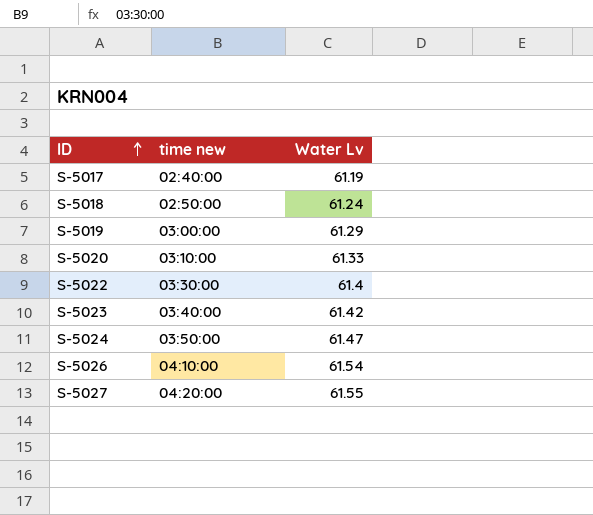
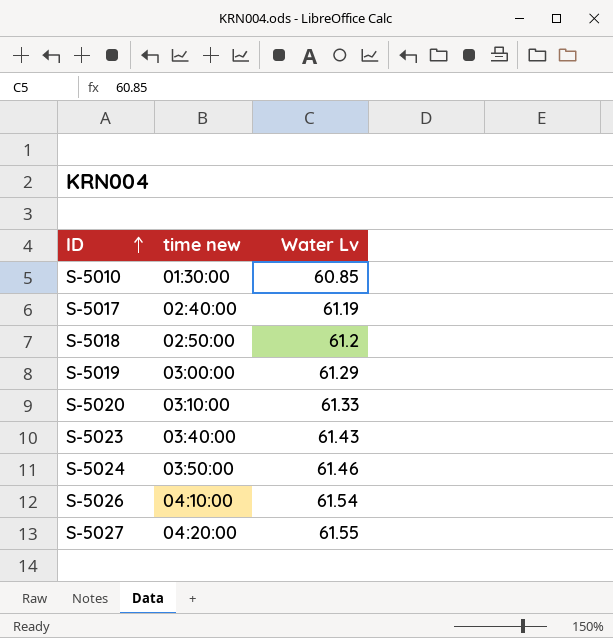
row S-5022: 03:30:00 | 61.4 -> none
row S-5010: none -> 01:30:00 | 60.85
S-5018 | Water Lv: 61.24 -> 61.2
S-5023 | Water Lv: 61.42 -> 61.43
S-5024 | Water Lv: 61.47 -> 61.46

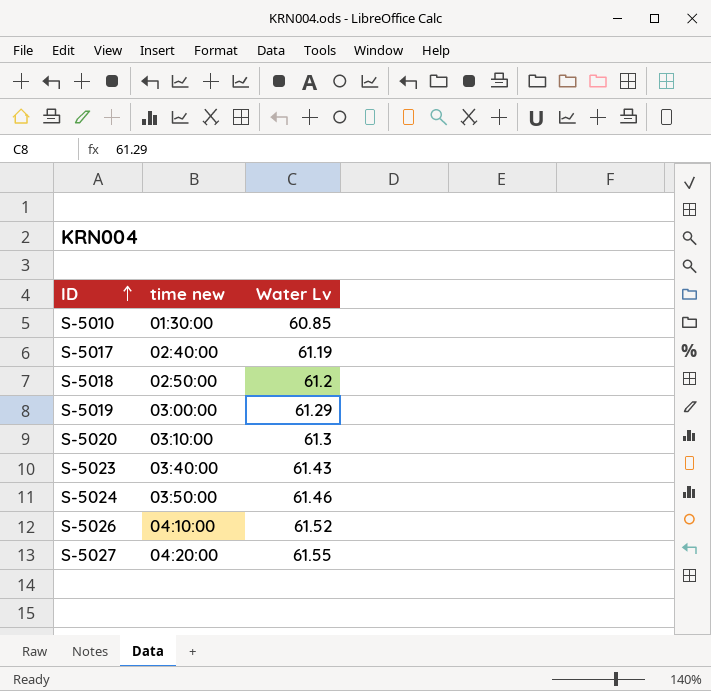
S-5020 | Water Lv: 61.33 -> 61.3
S-5026 | Water Lv: 61.54 -> 61.52

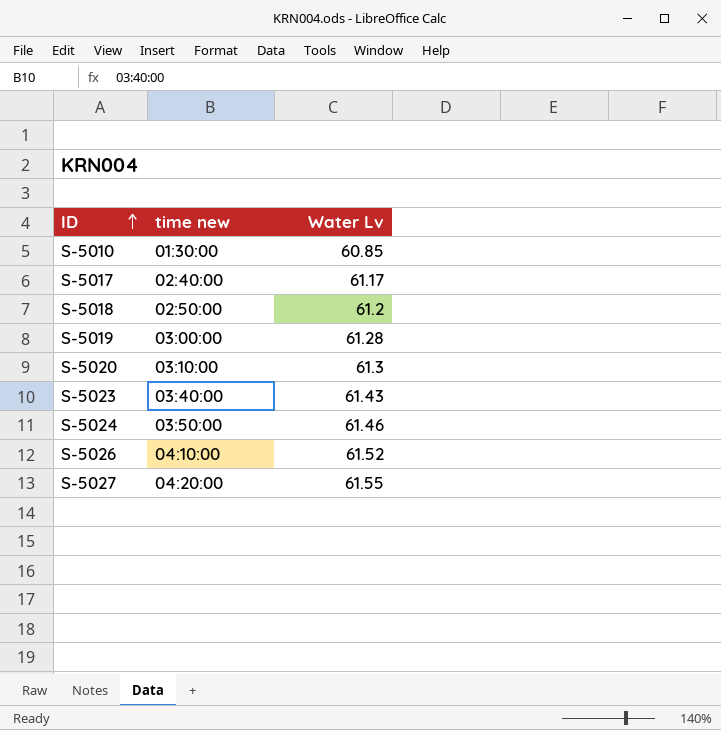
S-5017 | Water Lv: 61.19 -> 61.17
S-5019 | Water Lv: 61.29 -> 61.28

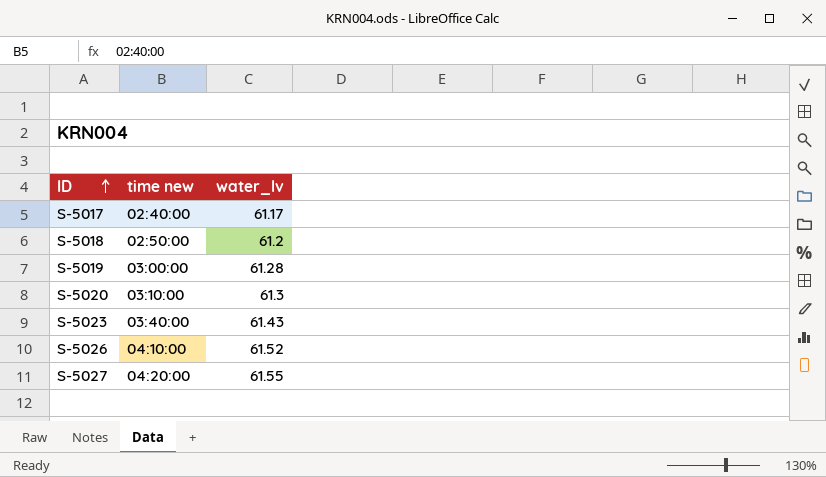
column name: Water Lv -> water_lv
row S-5010: 01:30:00 | 60.85 -> none
row S-5024: 03:50:00 | 61.46 -> none

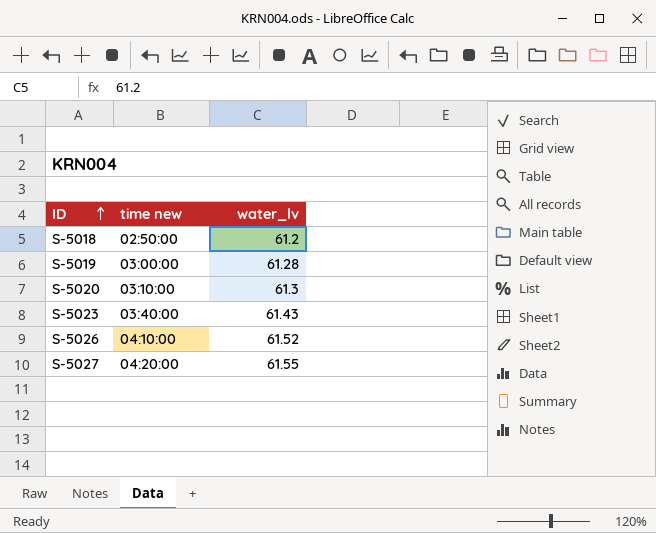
row S-5017: 02:40:00 | 61.17 -> none

